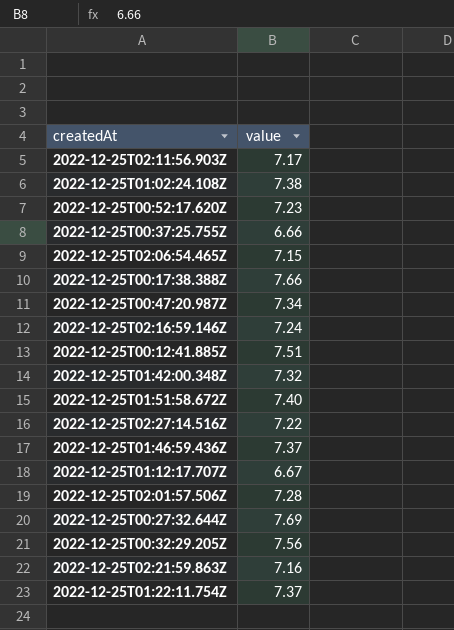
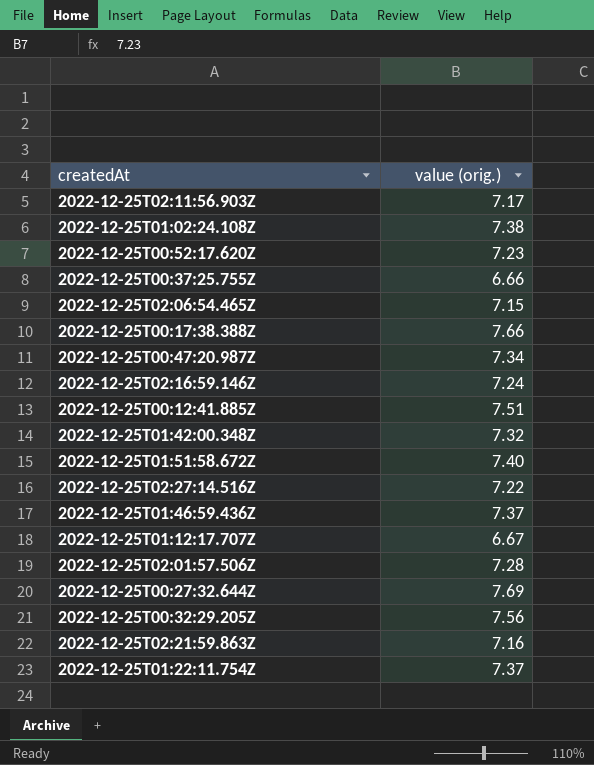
column name: value -> value (orig.)

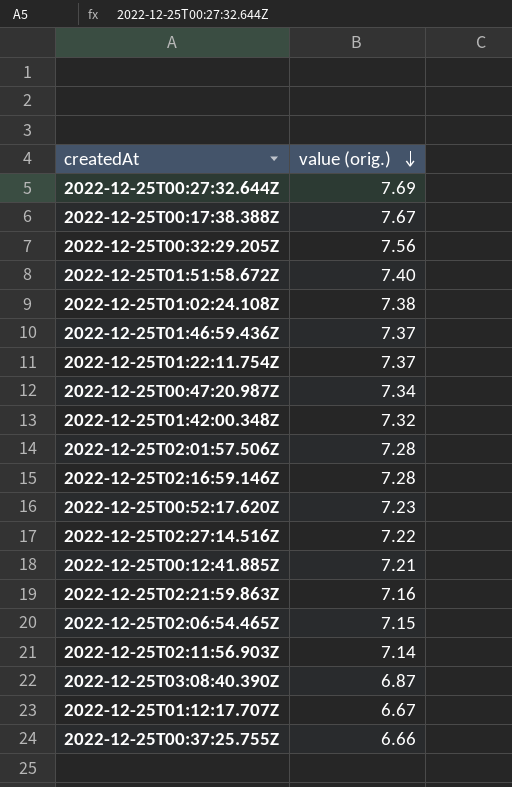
row order: none -> value (orig.) descending
2022-12-25T00:17:38.388Z | value (orig.): 7.66 -> 7.67
2022-12-25T02:16:59.146Z | value (orig.): 7.24 -> 7.28
2022-12-25T00:12:41.885Z | value (orig.): 7.51 -> 7.21
2022-12-25T02:11:56.903Z | value (orig.): 7.17 -> 7.14
row 2022-12-25T03:08:40.390Z: none -> 6.87

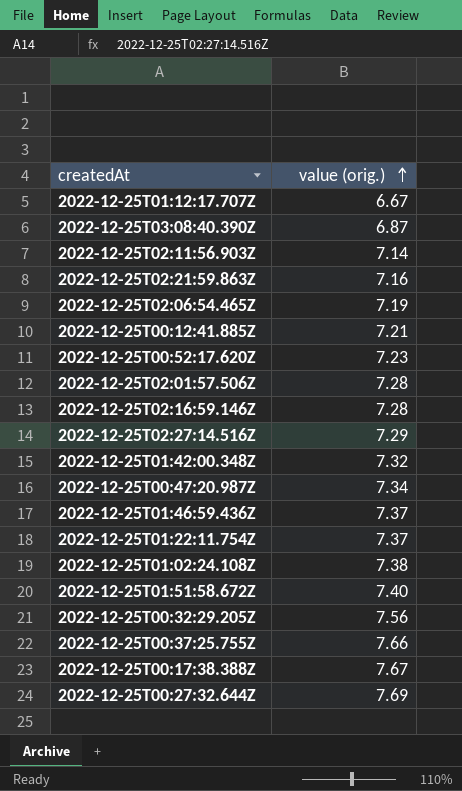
row order: value (orig.) descending -> value (orig.) ascending
2022-12-25T02:06:54.465Z | value (orig.): 7.15 -> 7.19
2022-12-25T02:27:14.516Z | value (orig.): 7.22 -> 7.29
2022-12-25T00:37:25.755Z | value (orig.): 6.66 -> 7.66

